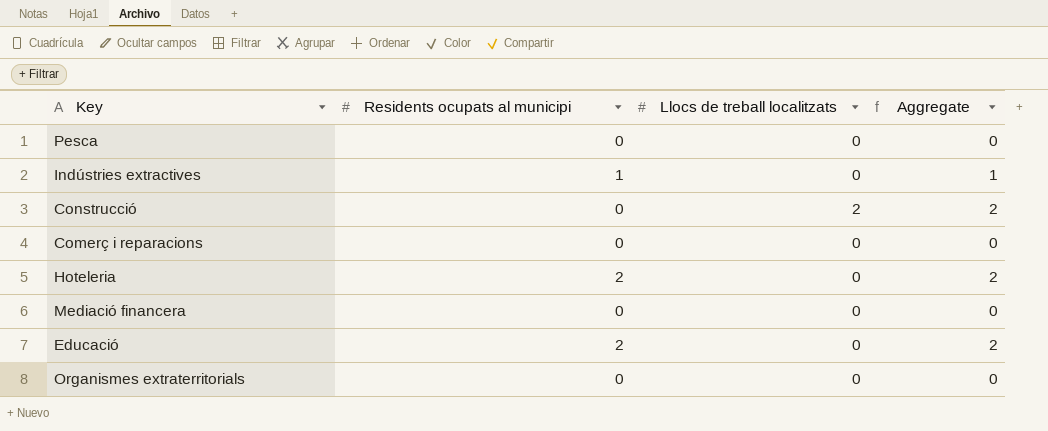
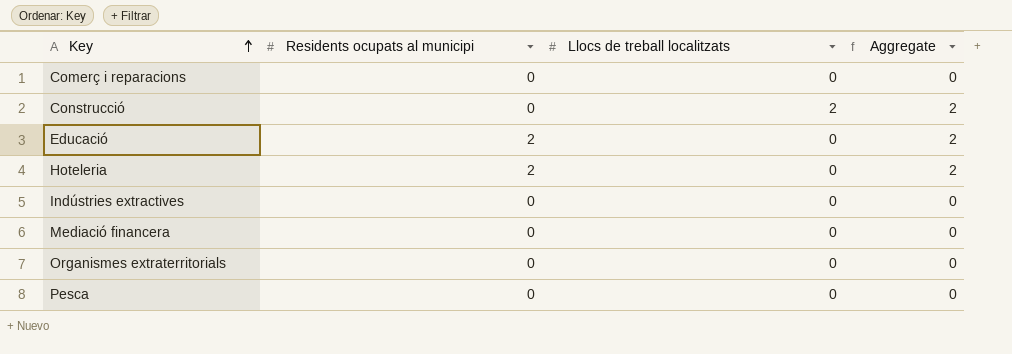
row order: none -> Key ascending
Indústries extractives | Residents ocupats al municipi: 1 -> 0
Indústries extractives | Aggregate: 1 -> 0

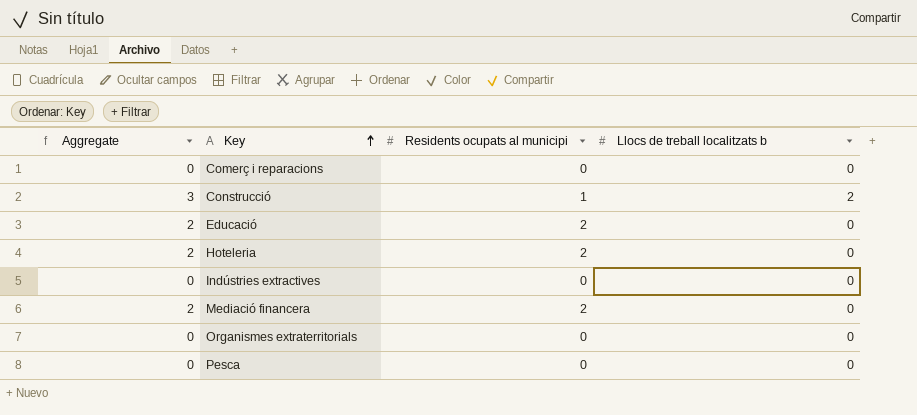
column Aggregate | position: 4 -> 1
column name: Llocs de treball localitzats -> Llocs de treball localitzats b
Construcció | Aggregate: 2 -> 3
Construcció | Residents ocupats al municipi: 0 -> 1
Mediació financera | Aggregate: 0 -> 2
Mediació financera | Residents ocupats al municipi: 0 -> 2

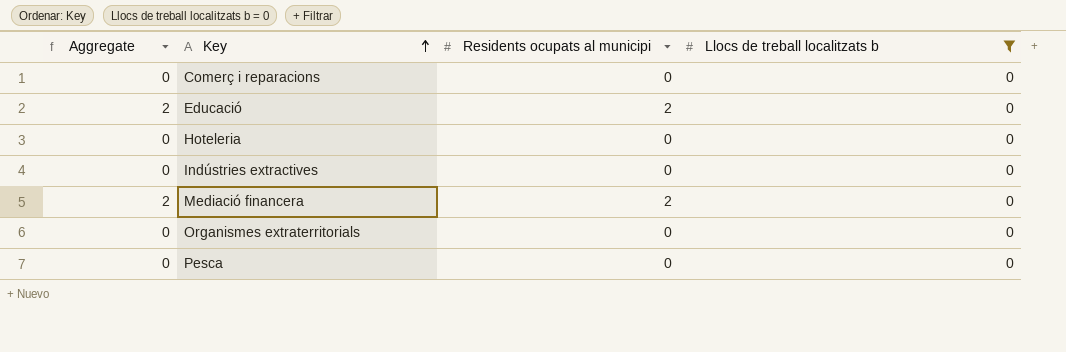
filter: none -> Llocs de treball localitzats b = 0
Hoteleria | Aggregate: 2 -> 0
Hoteleria | Residents ocupats al municipi: 2 -> 0

